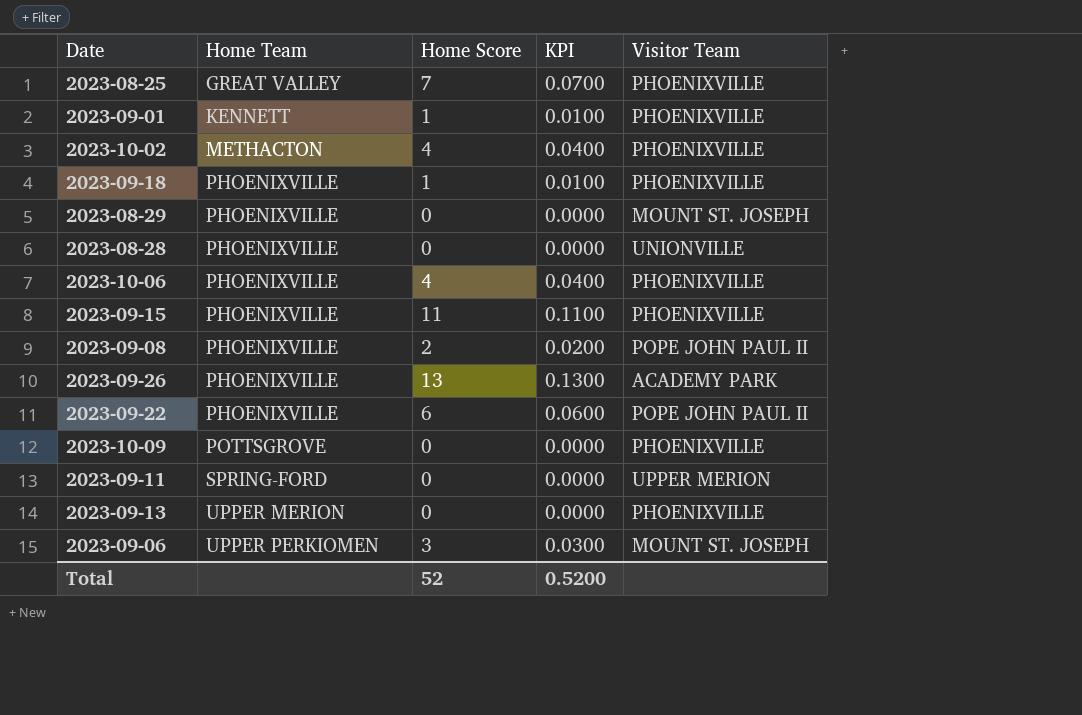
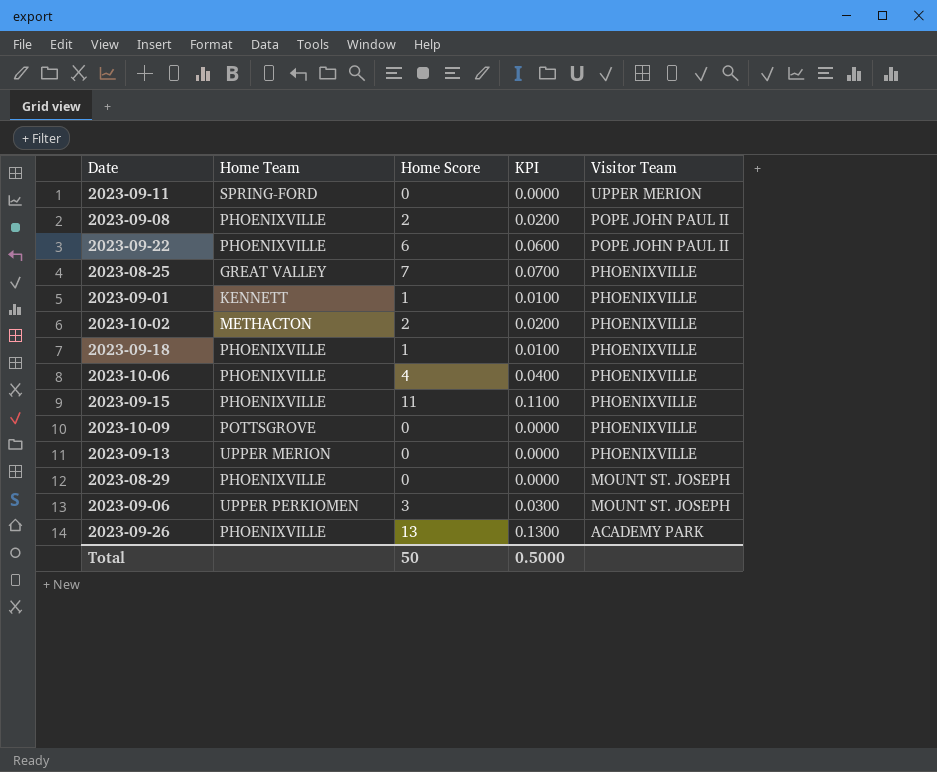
row order: Home Team ascending -> Visitor Team descending
row 2023-08-28: PHOENIXVILLE | 0 | 0.0000 | UNIONVILLE -> none
2023-10-02 | Home Score: 4 -> 2
2023-10-02 | KPI: 0.0400 -> 0.0200
Total | Home Score: 52 -> 50
Total | KPI: 0.5200 -> 0.5000

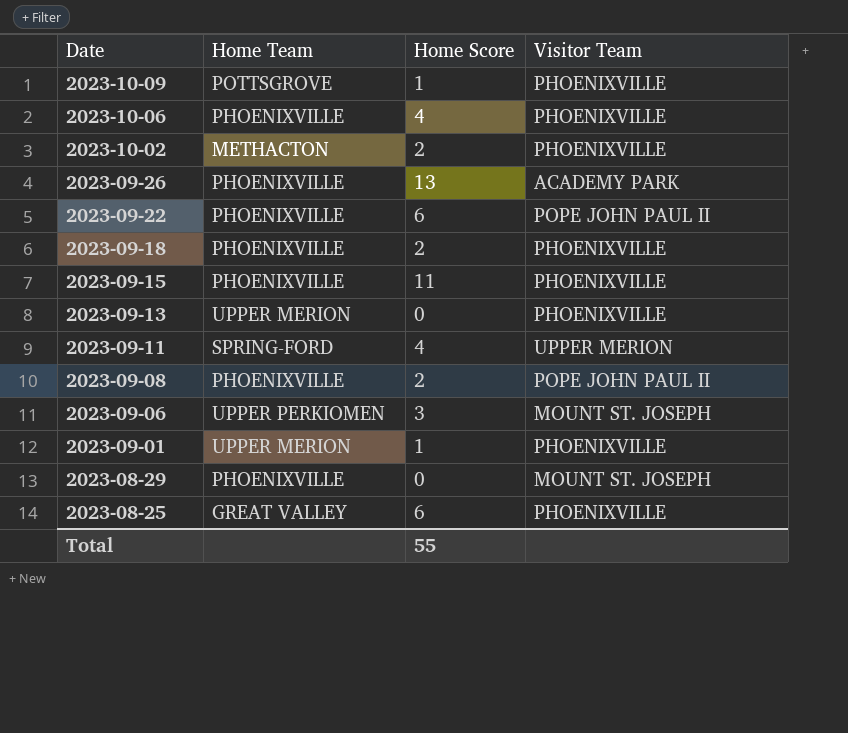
row order: Visitor Team descending -> Date descending
column KPI | formula: [Home Score] * 0.01 -> none
2023-10-09 | Home Score: 0 -> 1
2023-09-18 | Home Score: 1 -> 2
2023-09-11 | Home Score: 0 -> 4
2023-09-01 | Home Team: KENNETT -> UPPER MERION
2023-08-25 | Home Score: 7 -> 6
Total | Home Score: 50 -> 55

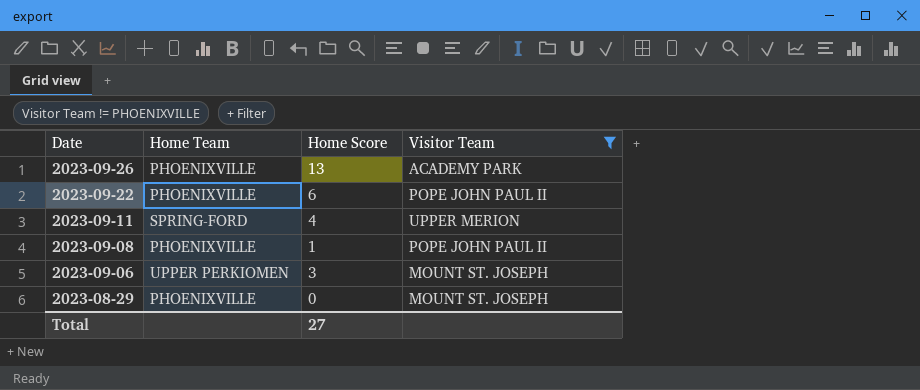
filter: none -> Visitor Team != PHOENIXVILLE
2023-09-08 | Home Score: 2 -> 1
Total | Home Score: 55 -> 27

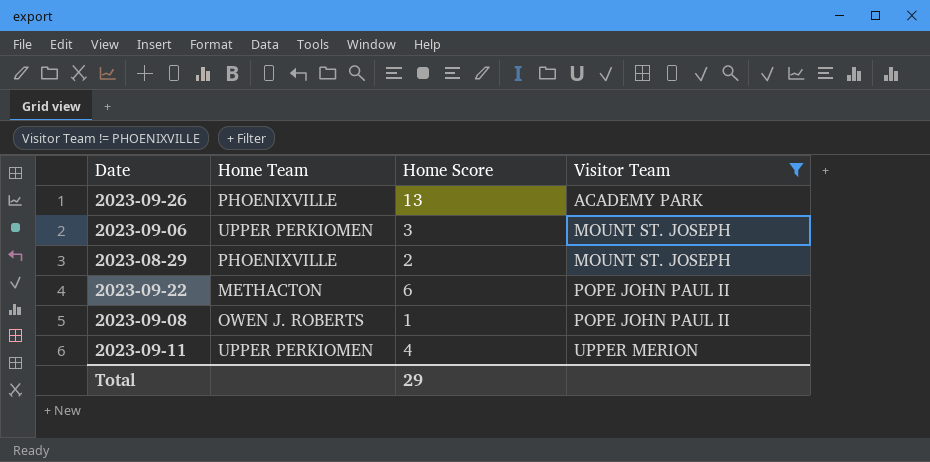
row order: Date descending -> Visitor Team ascending
2023-08-29 | Home Score: 0 -> 2
2023-09-22 | Home Team: PHOENIXVILLE -> METHACTON
2023-09-08 | Home Team: PHOENIXVILLE -> OWEN J. ROBERTS
2023-09-11 | Home Team: SPRING-FORD -> UPPER PERKIOMEN
Total | Home Score: 27 -> 29

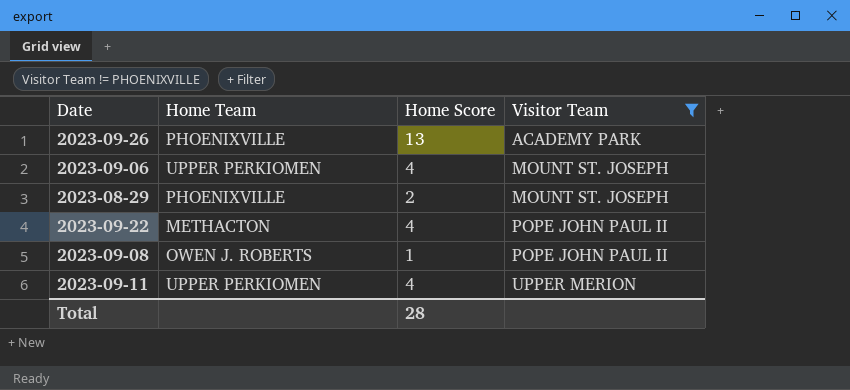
2023-09-06 | Home Score: 3 -> 4
2023-09-22 | Home Score: 6 -> 4
Total | Home Score: 29 -> 28

